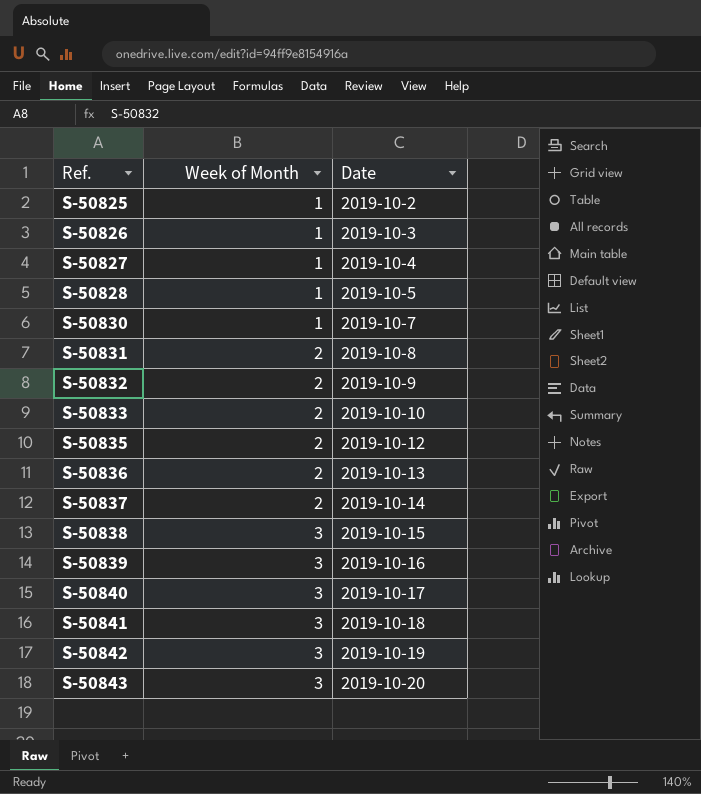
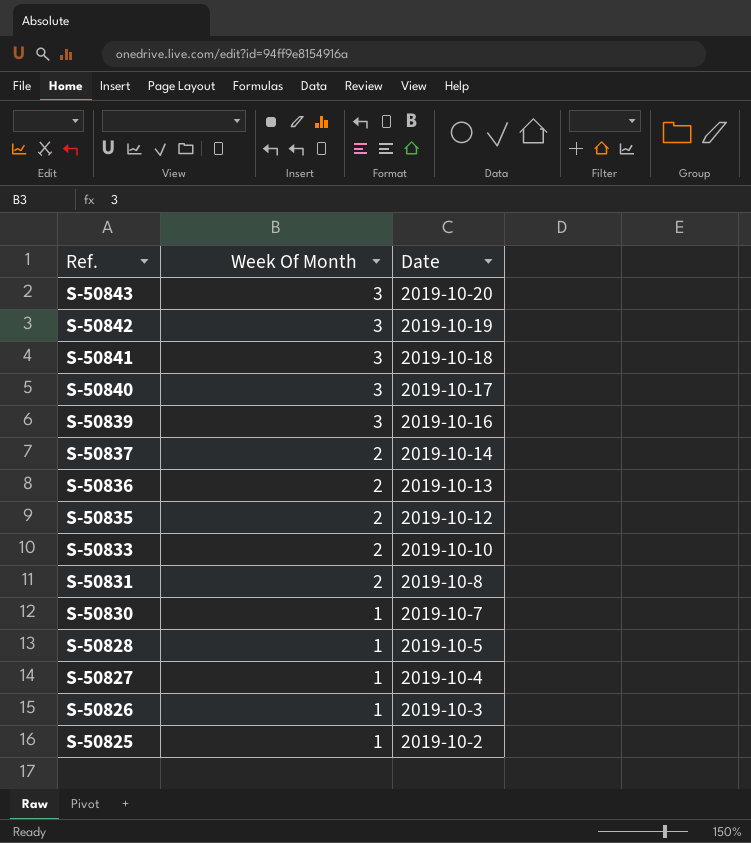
row order: Ref. ascending -> Ref. descending
column name: Week of Month -> Week Of Month
row S-50832: 2 | 2019-10-9 -> none
row S-50838: 3 | 2019-10-15 -> none

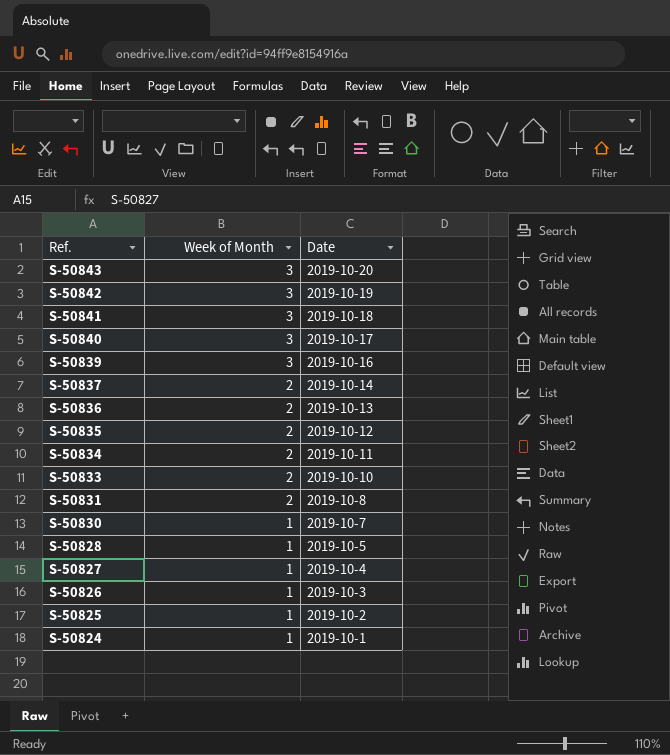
column name: Week Of Month -> Week of Month
row S-50834: none -> 2 | 2019-10-11
row S-50824: none -> 1 | 2019-10-1

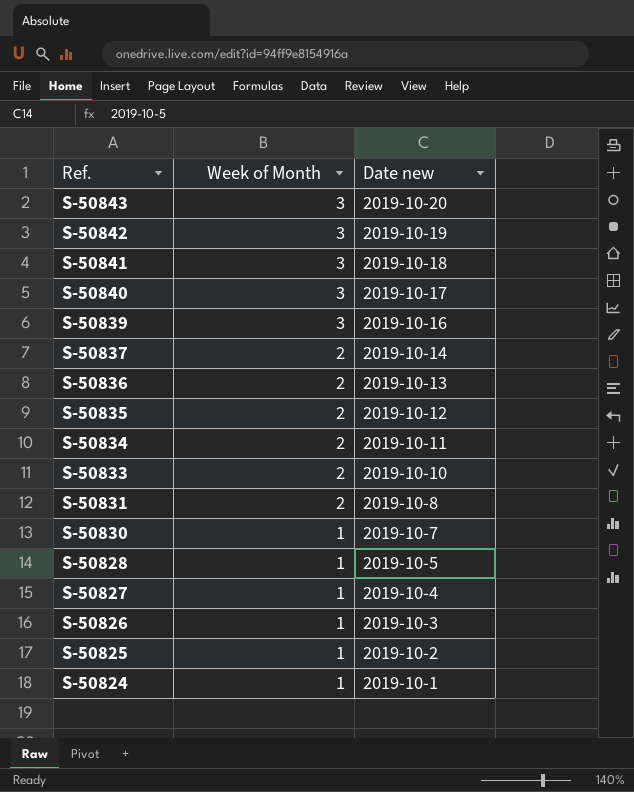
column name: Date -> Date new

